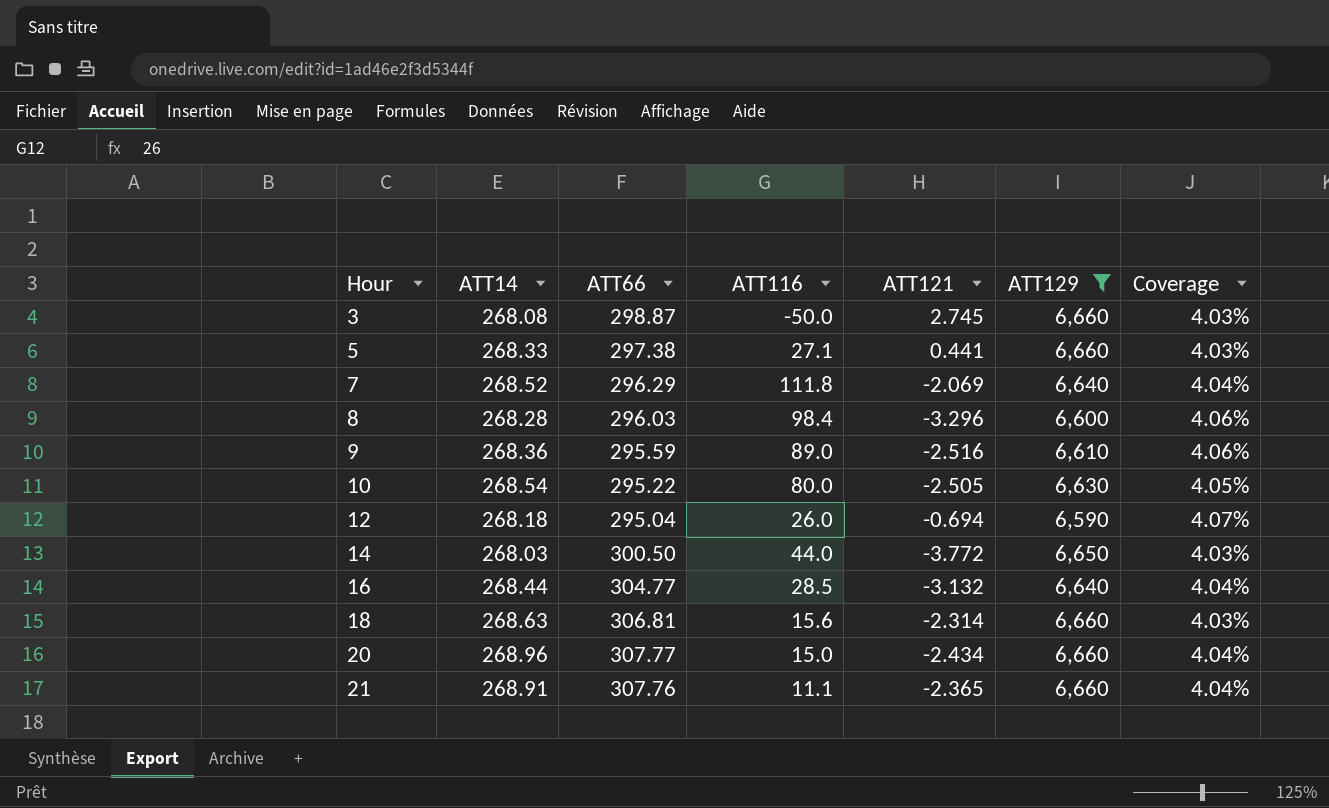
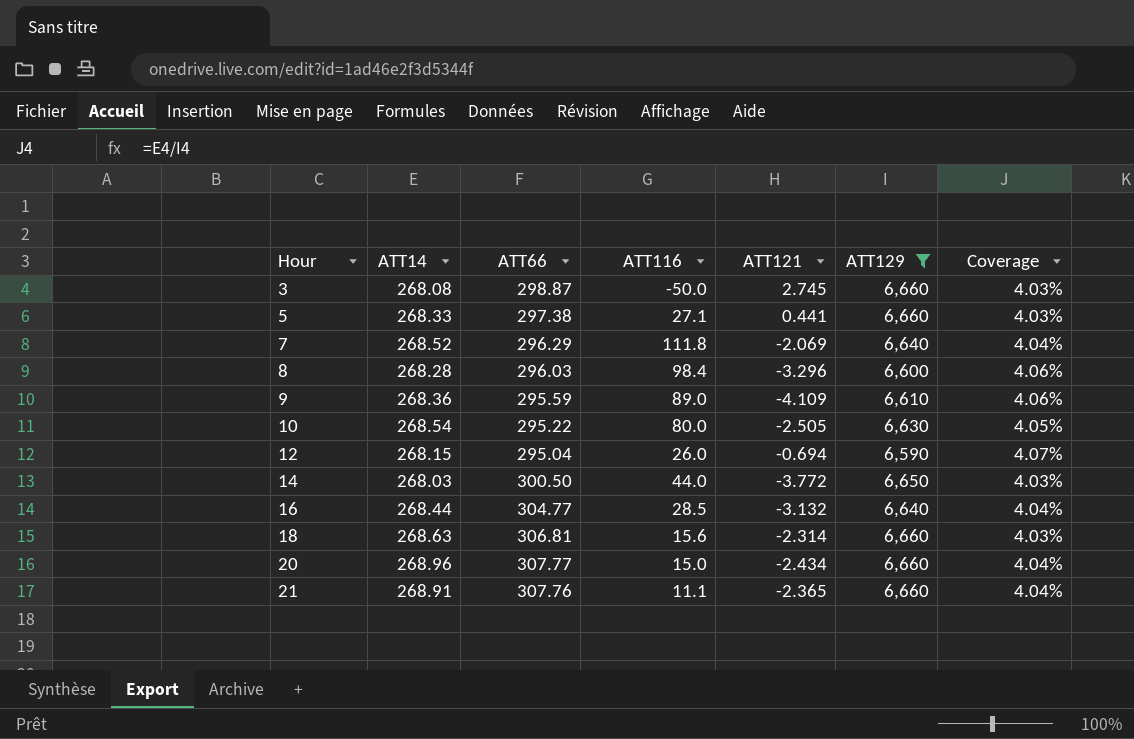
9 | ATT121: -2.516 -> -4.109
12 | ATT14: 268.18 -> 268.15

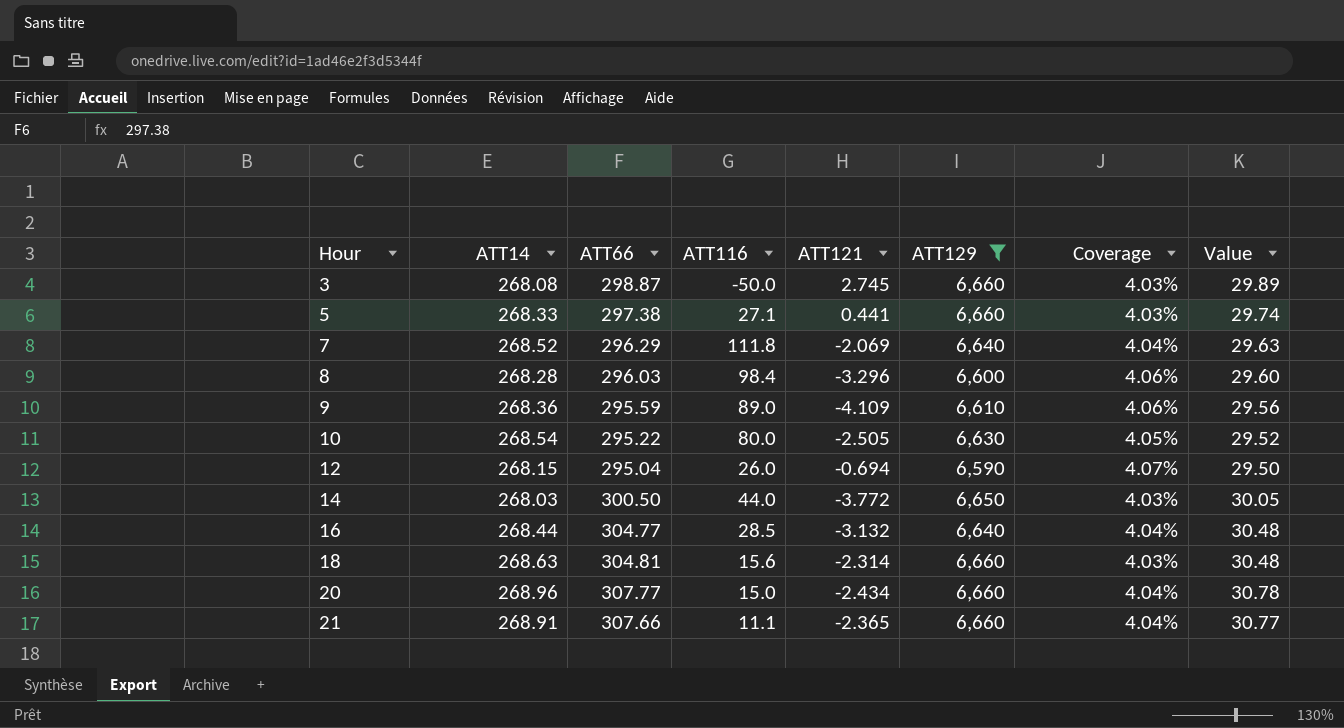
column Value | formula: none -> [ATT66] * 0.1
18 | ATT66: 306.81 -> 304.81
21 | ATT66: 307.76 -> 307.66

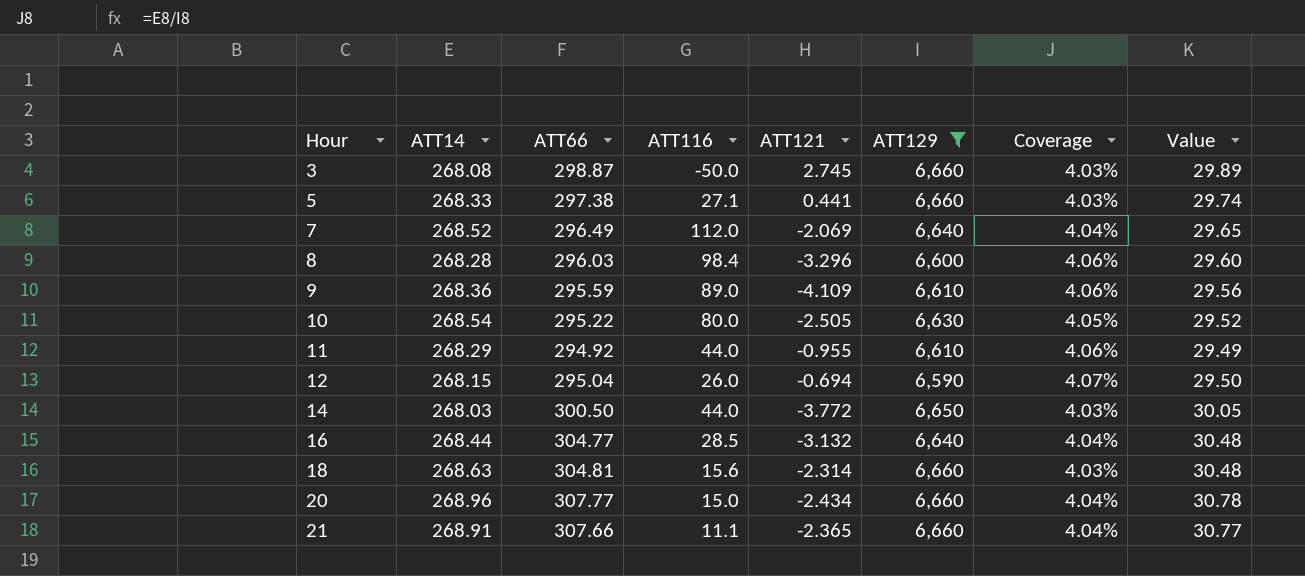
7 | ATT66: 296.29 -> 296.49
7 | ATT116: 111.8 -> 112.0
7 | Value: 29.63 -> 29.65
row 11: none -> 268.29 | 294.92 | 44.0 | -0.955 | 6,610 | 4.06% | 29.49

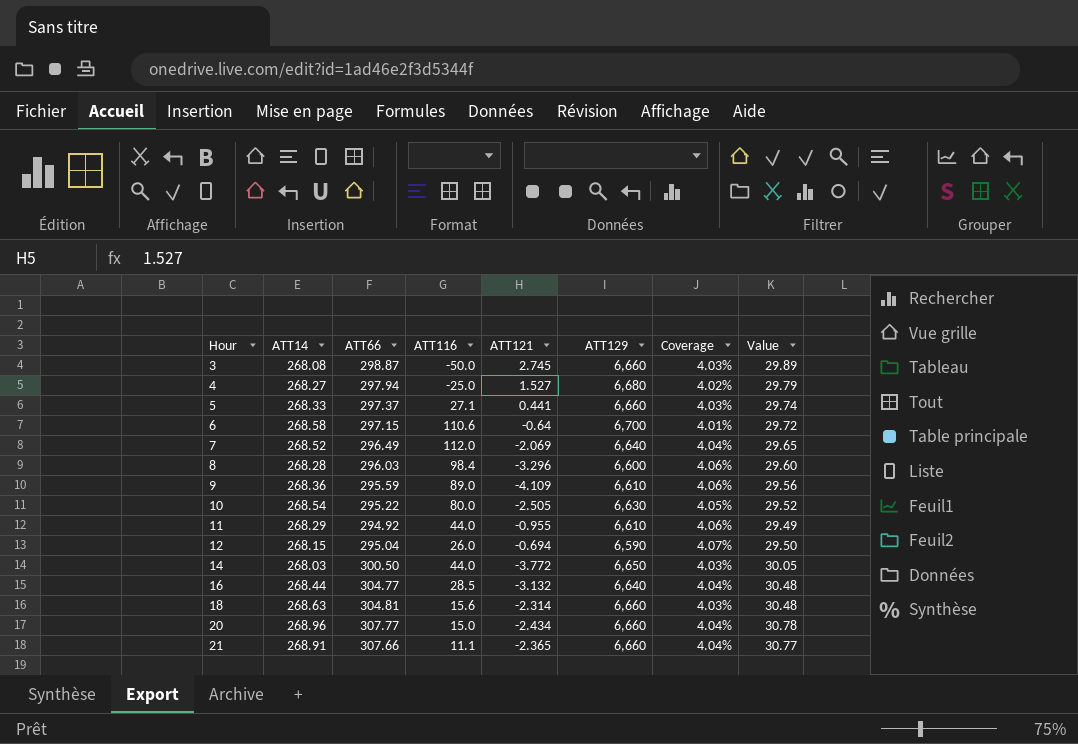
filter: ATT129 <= 6,660 -> none
5 | ATT66: 297.38 -> 297.37

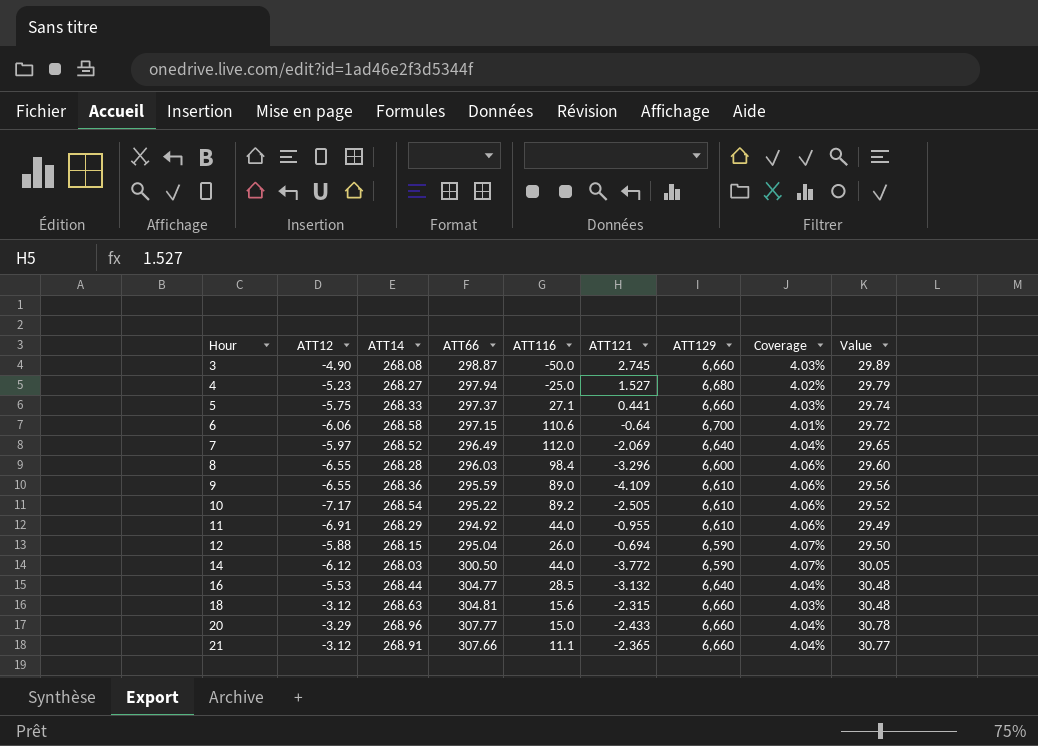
column ATT12 | position: none -> 2
10 | ATT116: 80.0 -> 89.2
10 | ATT129: 6,630 -> 6,610
10 | Coverage: 4.05% -> 4.06%
14 | ATT129: 6,650 -> 6,590
14 | Coverage: 4.03% -> 4.07%
18 | ATT121: -2.314 -> -2.315
20 | ATT121: -2.434 -> -2.433

